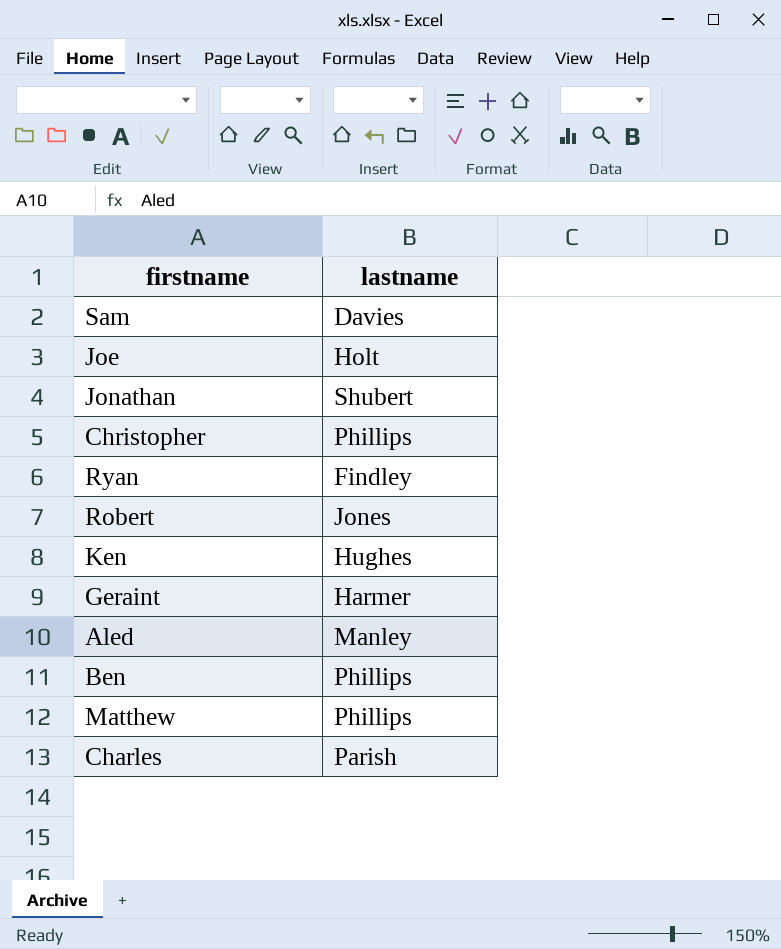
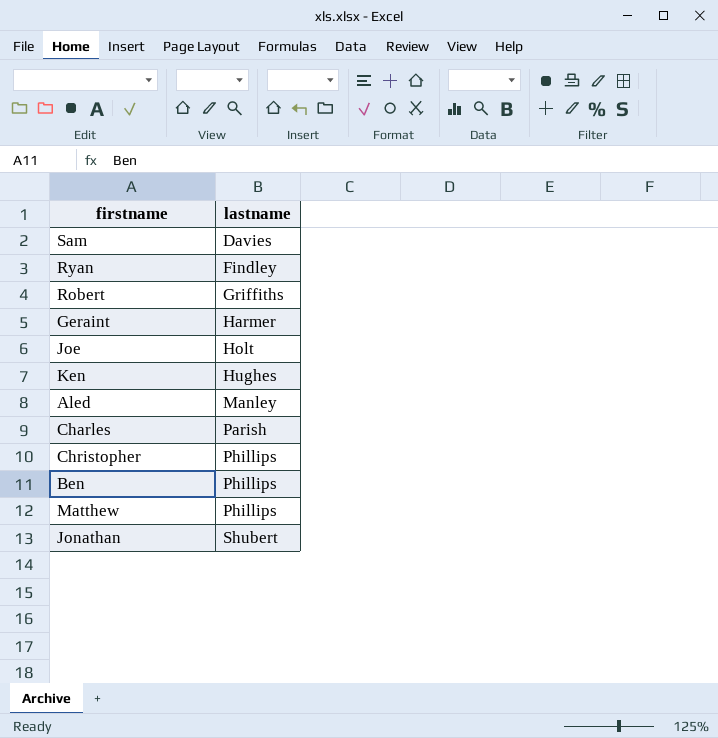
row order: none -> lastname ascending
Robert | lastname: Jones -> Griffiths

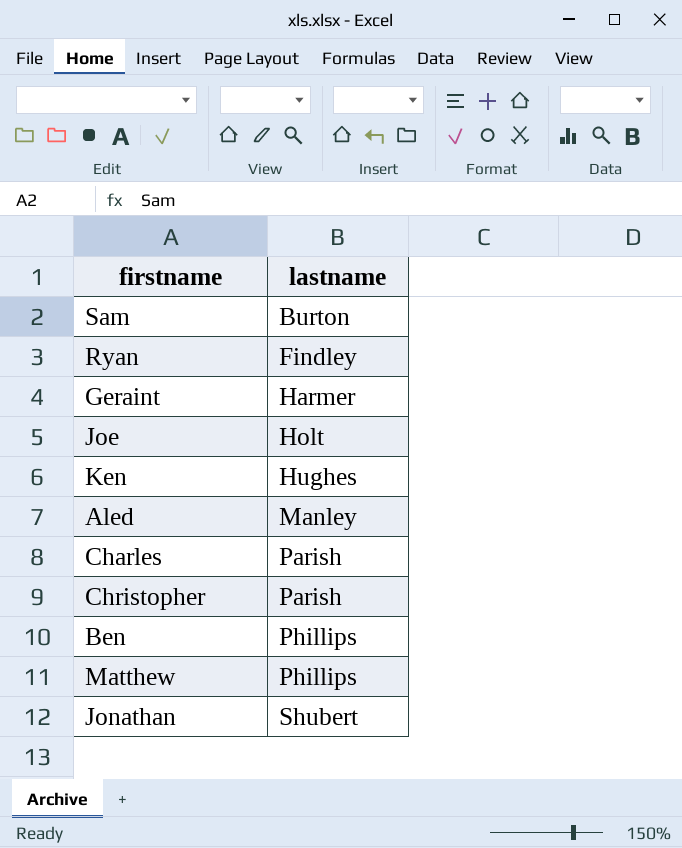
row Robert: Griffiths -> none
Sam | lastname: Davies -> Burton
Christopher | lastname: Phillips -> Parish

